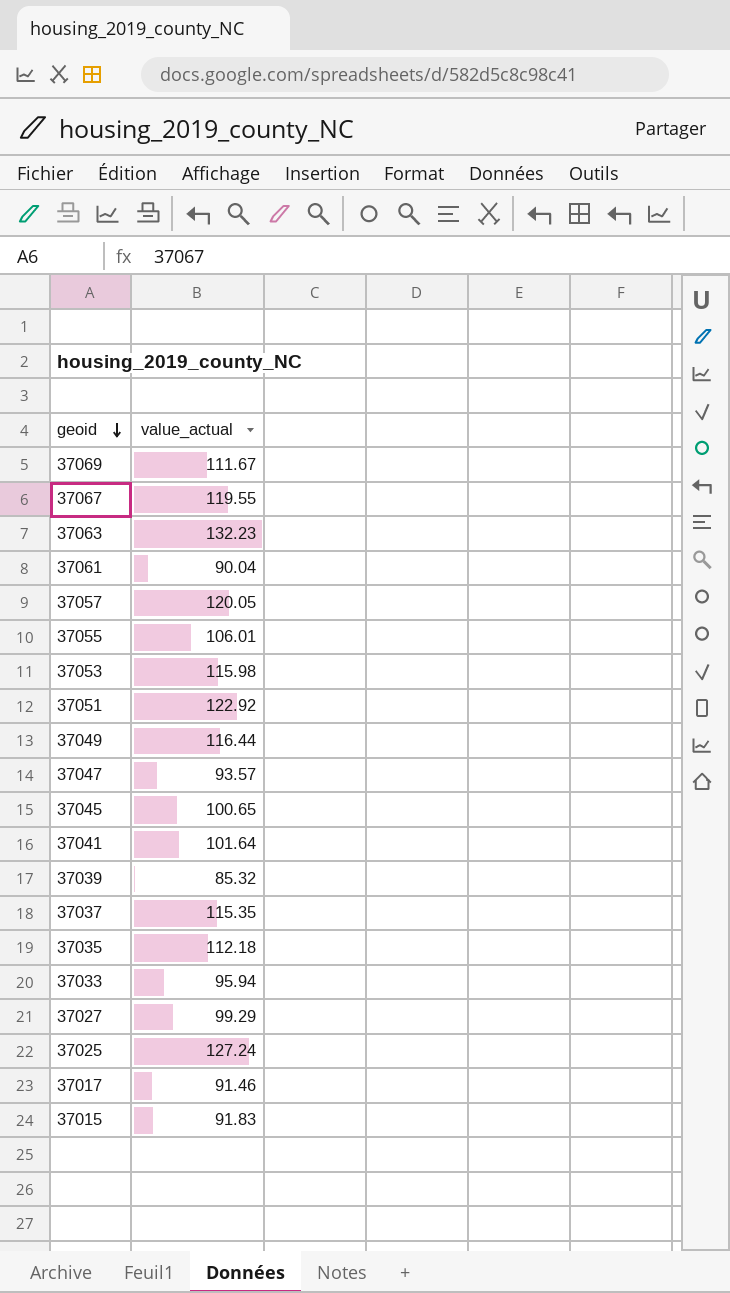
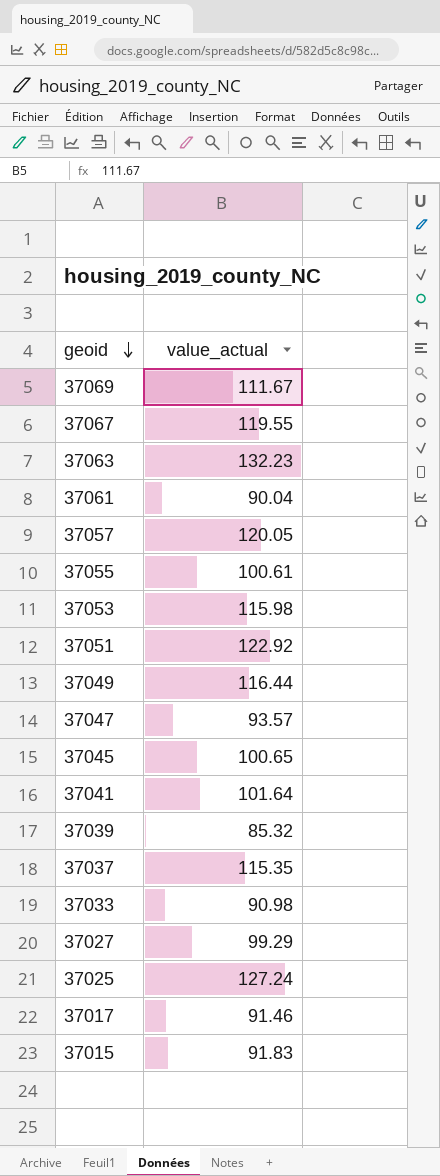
row 37035: 112.18 -> none
37055 | value_actual: 106.01 -> 100.61
37033 | value_actual: 95.94 -> 90.98

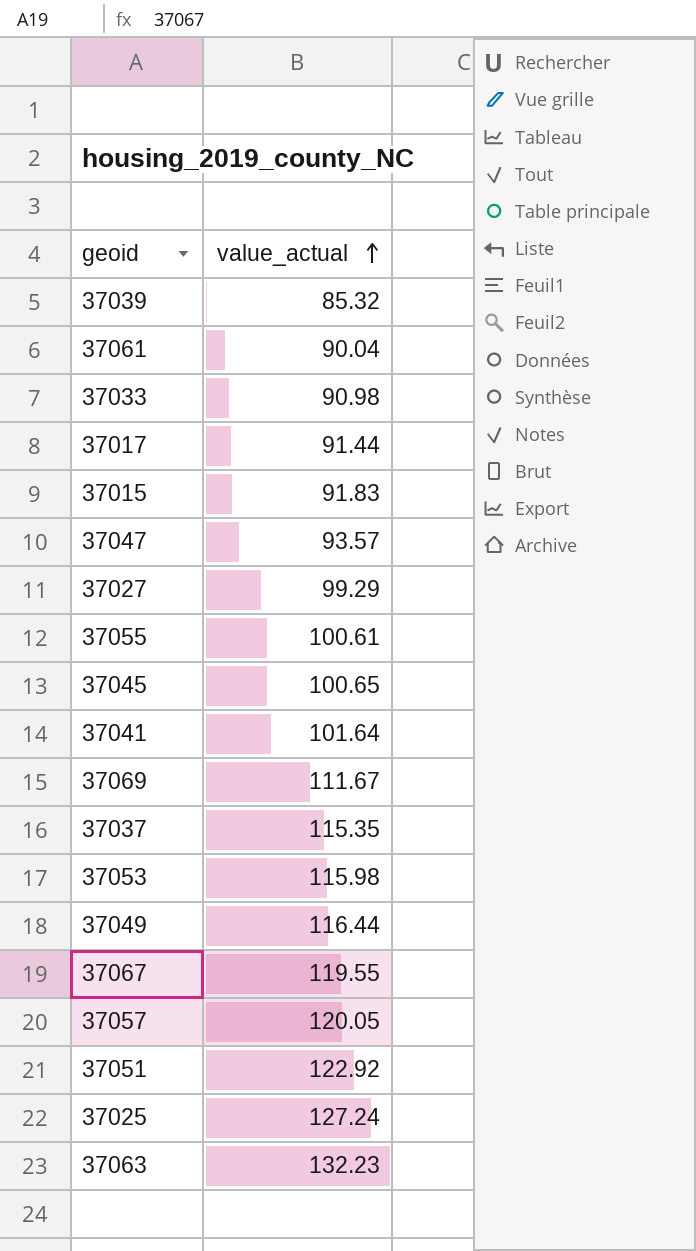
row order: geoid descending -> value_actual ascending
37017 | value_actual: 91.46 -> 91.44

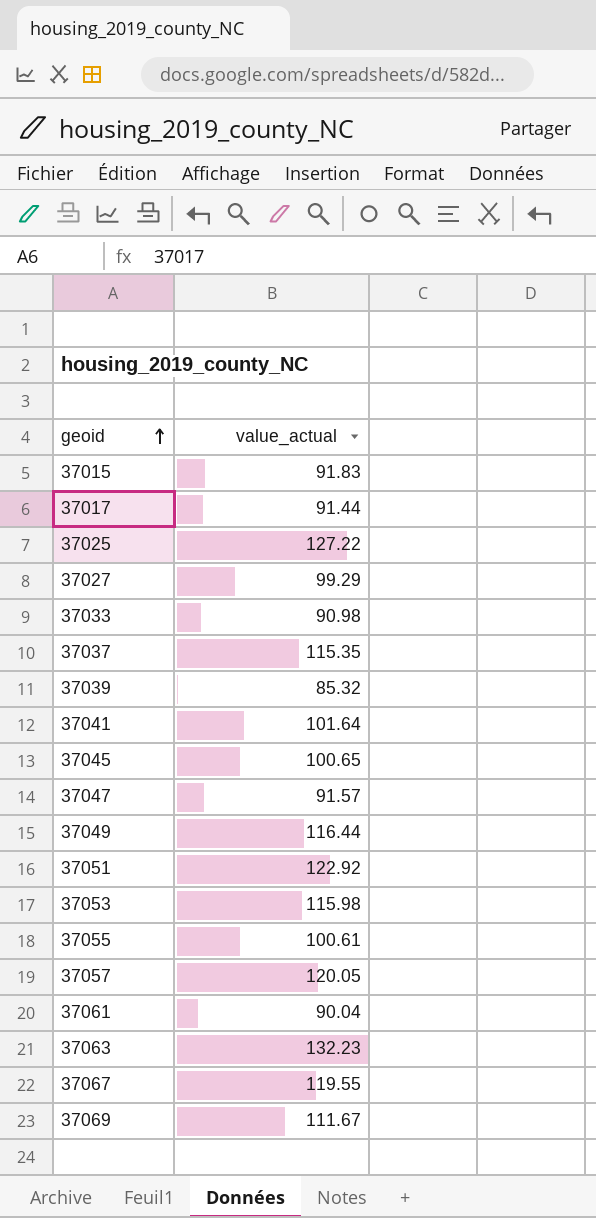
row order: value_actual ascending -> geoid ascending
37025 | value_actual: 127.24 -> 127.22
37047 | value_actual: 93.57 -> 91.57

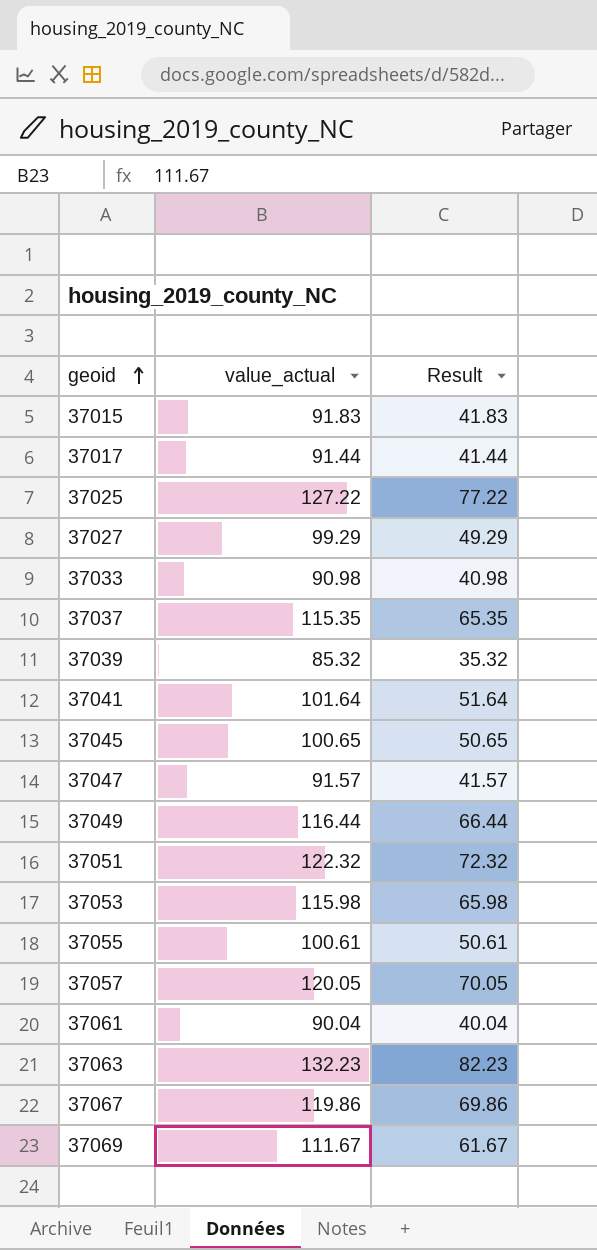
column Result | formula: none -> [value_actual] - 50
37051 | value_actual: 122.92 -> 122.32
37067 | value_actual: 119.55 -> 119.86

